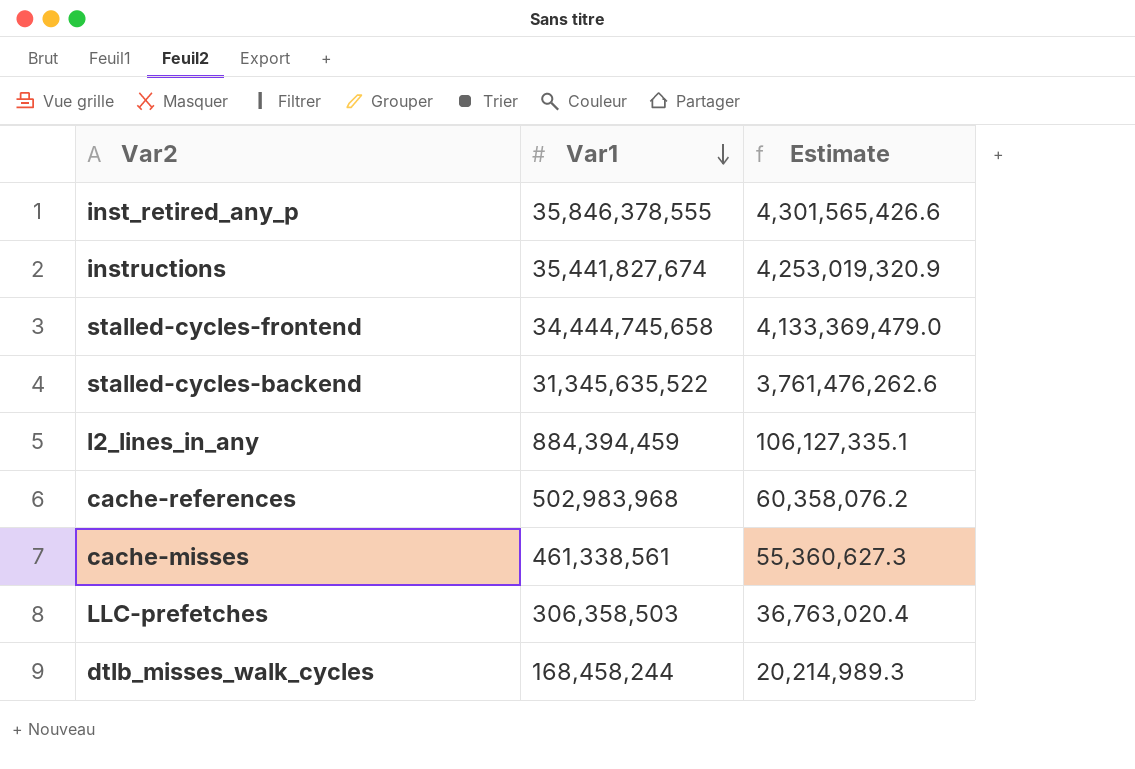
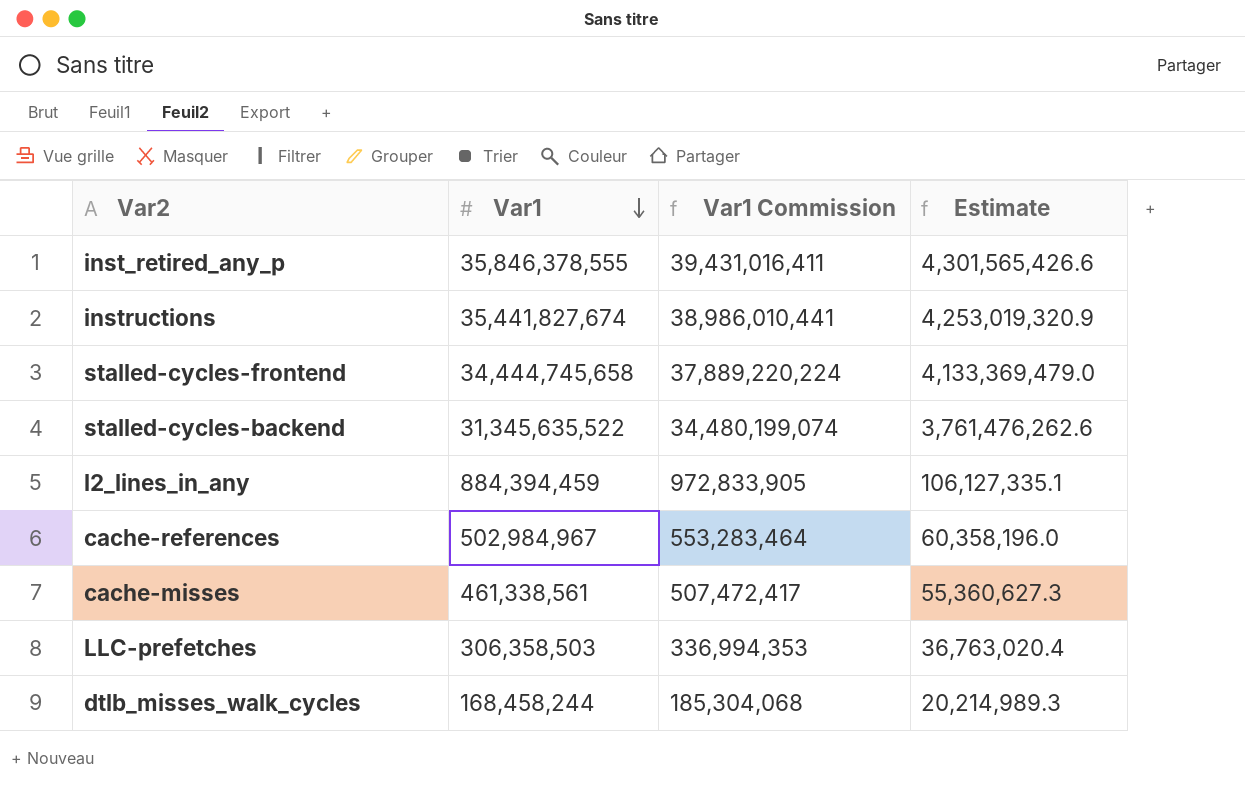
column Var1 Commission | formula: none -> [Var1] * 1.1
cache-references | Var1: 502,983,968 -> 502,984,967
cache-references | Estimate: 60,358,076.2 -> 60,358,196.0

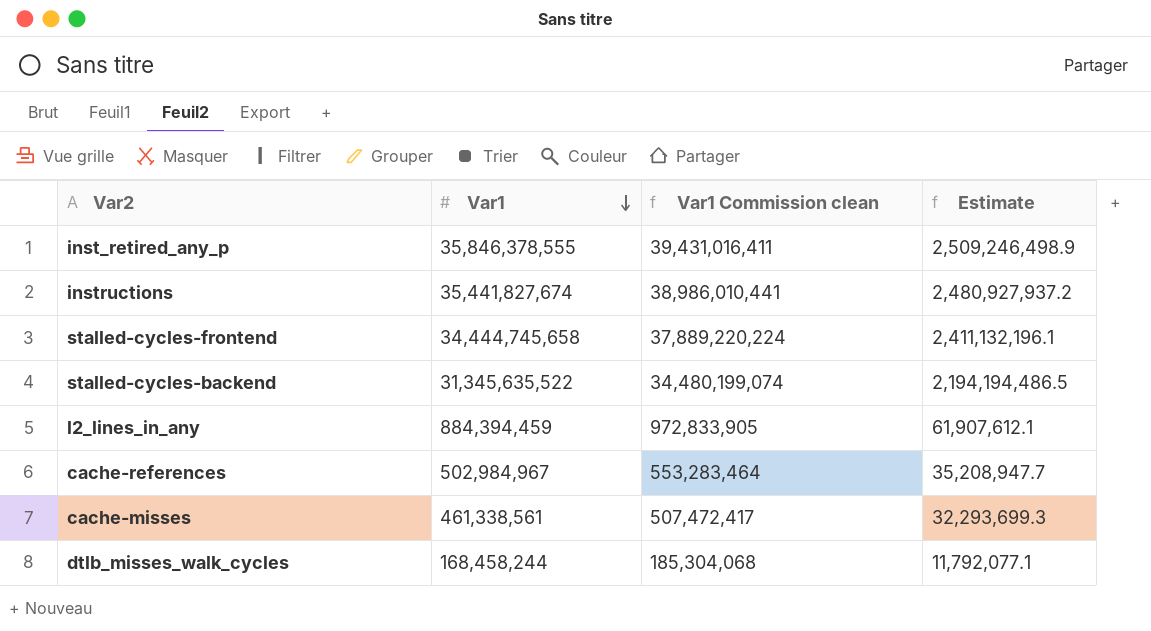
column name: Var1 Commission -> Var1 Commission clean
column Estimate | formula: [Var1] * 0.12 -> [Var1] * 0.07
row LLC-prefetches: 306,358,503 | 336,994,353 | 36,763,020.4 -> none

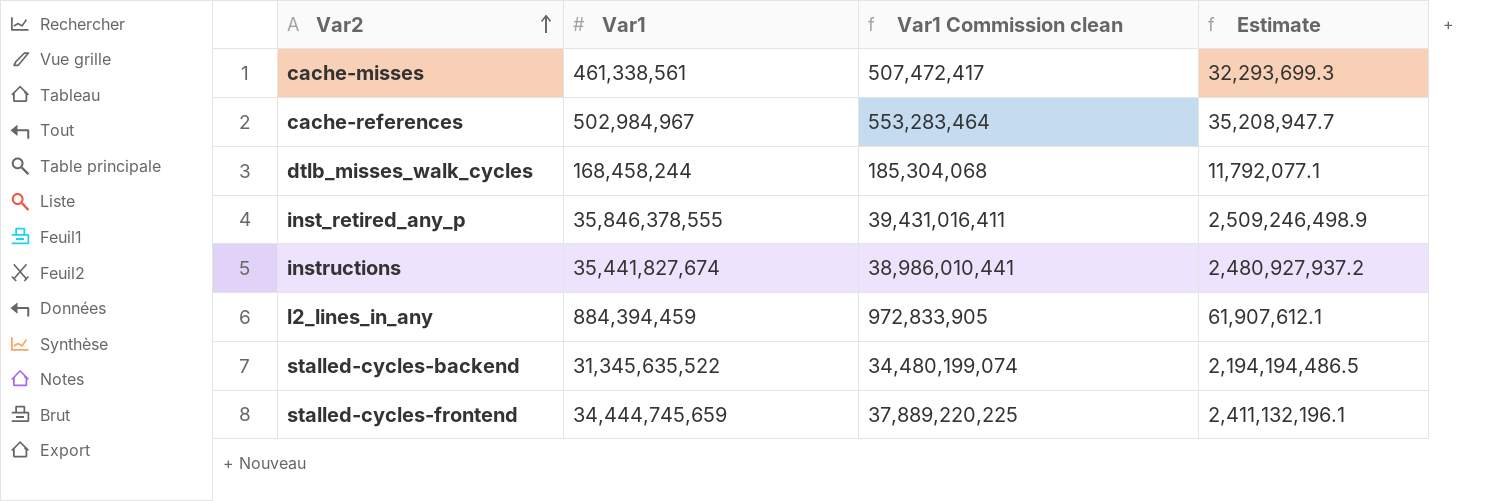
row order: Var1 descending -> Var2 ascending
stalled-cycles-frontend | Var1: 34,444,745,658 -> 34,444,745,659
stalled-cycles-frontend | Var1 Commission clean: 37,889,220,224 -> 37,889,220,225

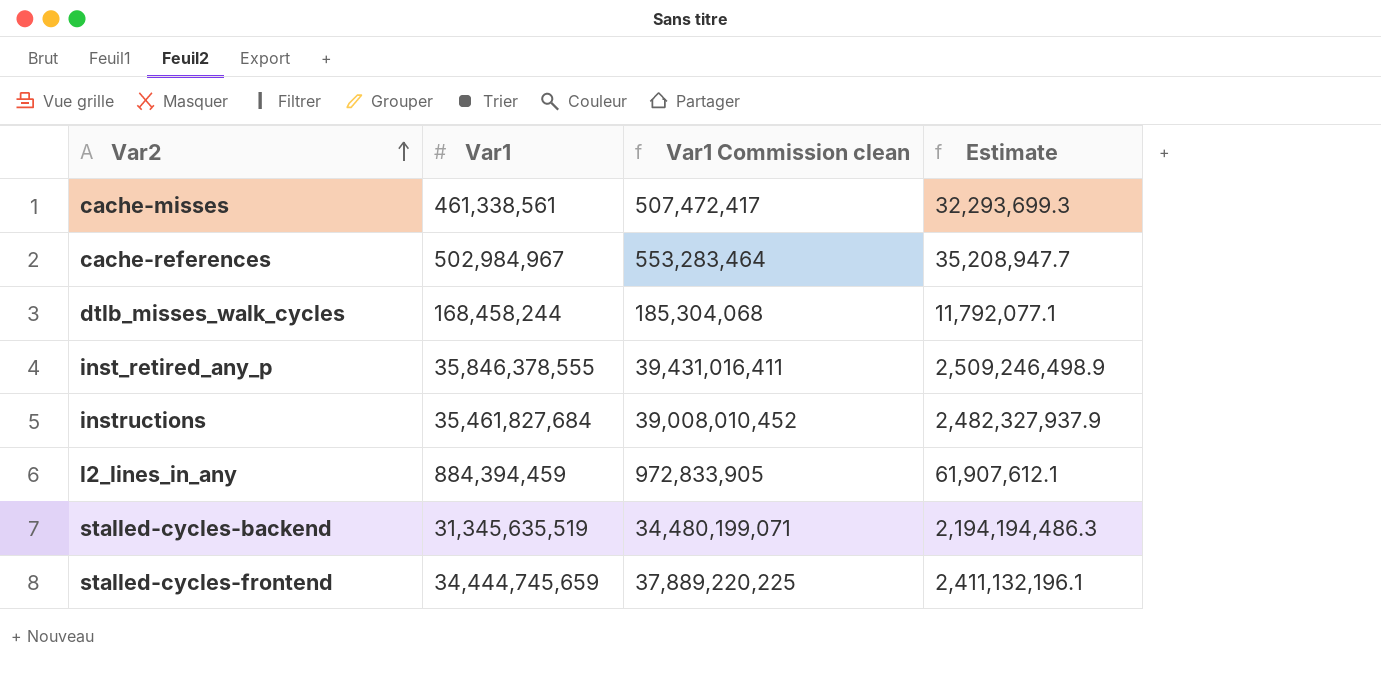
instructions | Var1: 35,441,827,674 -> 35,461,827,684
instructions | Var1 Commission clean: 38,986,010,441 -> 39,008,010,452
instructions | Estimate: 2,480,927,937.2 -> 2,482,327,937.9
stalled-cycles-backend | Var1: 31,345,635,522 -> 31,345,635,519
stalled-cycles-backend | Var1 Commission clean: 34,480,199,074 -> 34,480,199,071
stalled-cycles-backend | Estimate: 2,194,194,486.5 -> 2,194,194,486.3

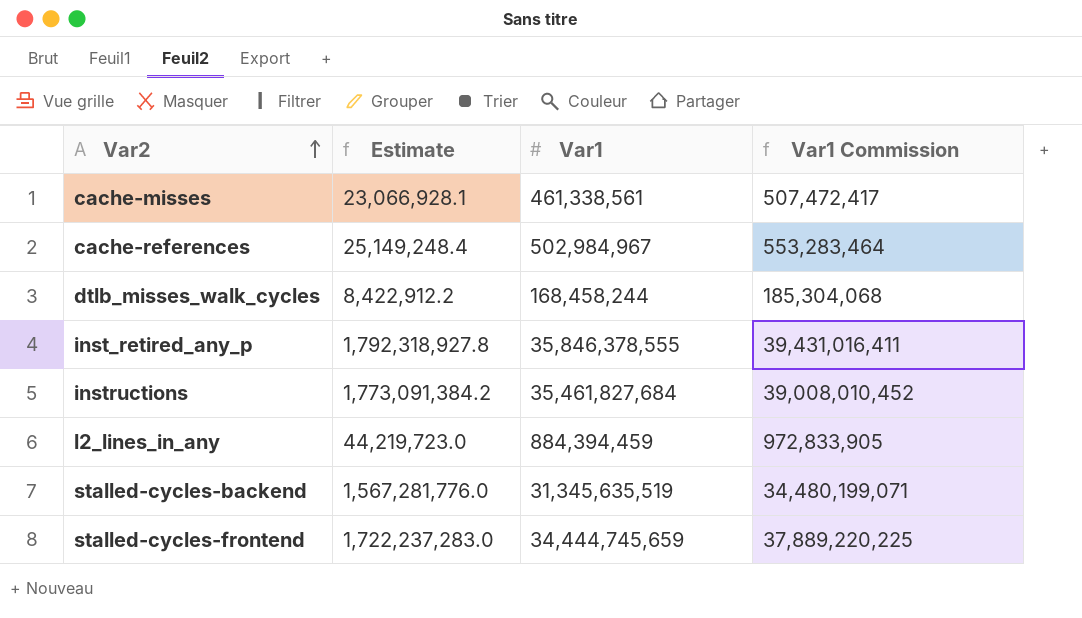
column Estimate | formula: [Var1] * 0.07 -> [Var1] * 0.05
column Estimate | position: 4 -> 2
column name: Var1 Commission clean -> Var1 Commission

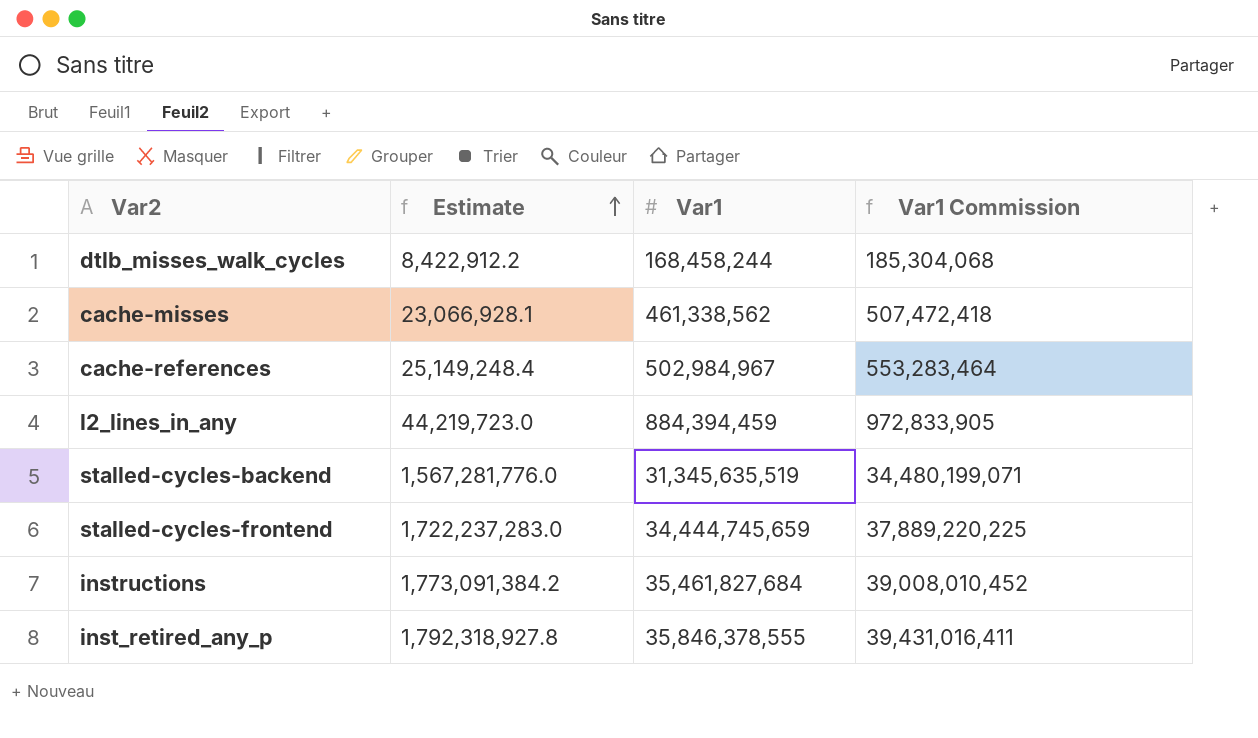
row order: Var2 ascending -> Estimate ascending
cache-misses | Var1: 461,338,561 -> 461,338,562
cache-misses | Var1 Commission: 507,472,417 -> 507,472,418

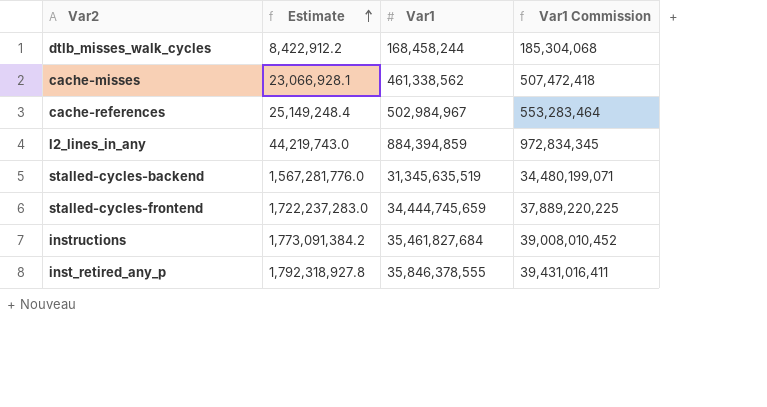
l2_lines_in_any | Estimate: 44,219,723.0 -> 44,219,743.0
l2_lines_in_any | Var1: 884,394,459 -> 884,394,859
l2_lines_in_any | Var1 Commission: 972,833,905 -> 972,834,345

